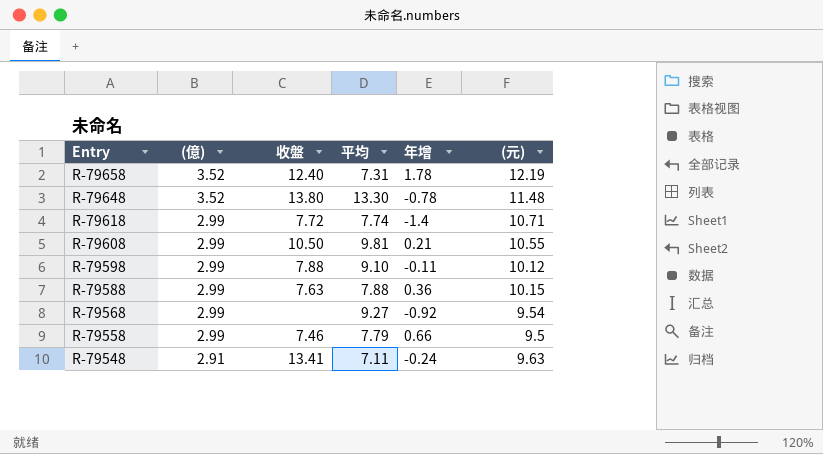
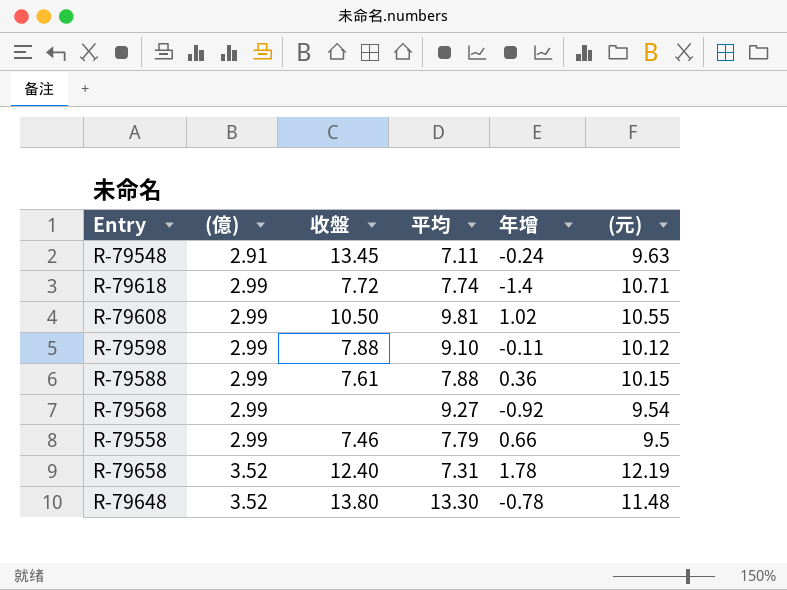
row order: Entry descending -> (億) ascending
R-79548 | 收盤: 13.41 -> 13.45
R-79608 | 年增: 0.21 -> 1.02
R-79588 | 收盤: 7.63 -> 7.61

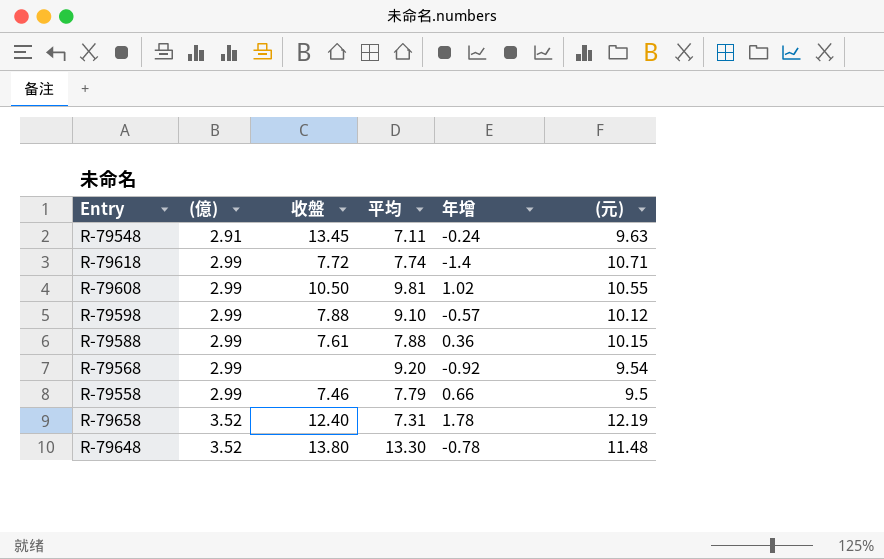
R-79598 | 年增: -0.11 -> -0.57
R-79568 | 平均: 9.27 -> 9.20

